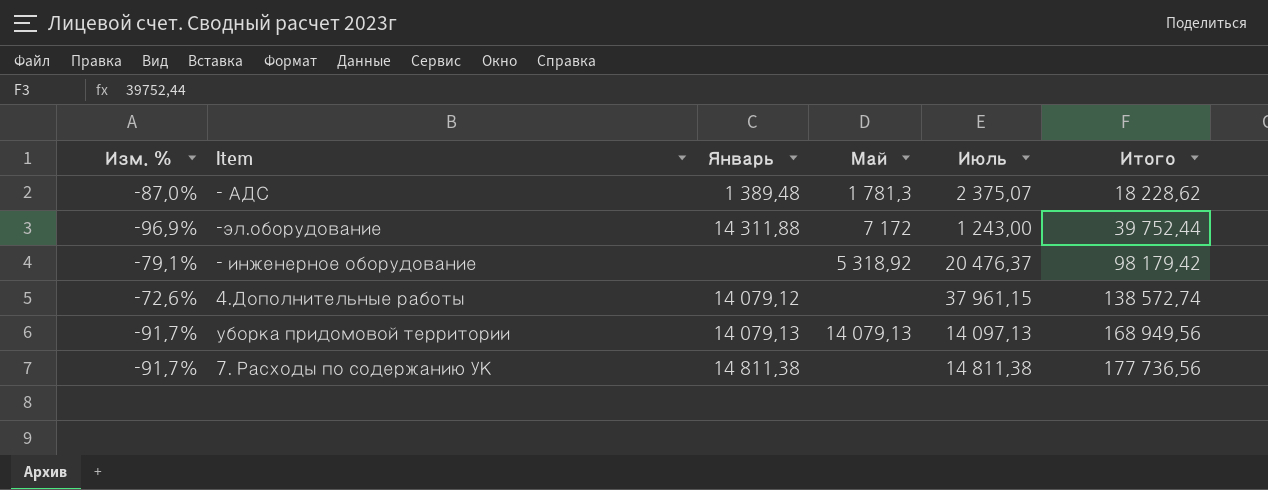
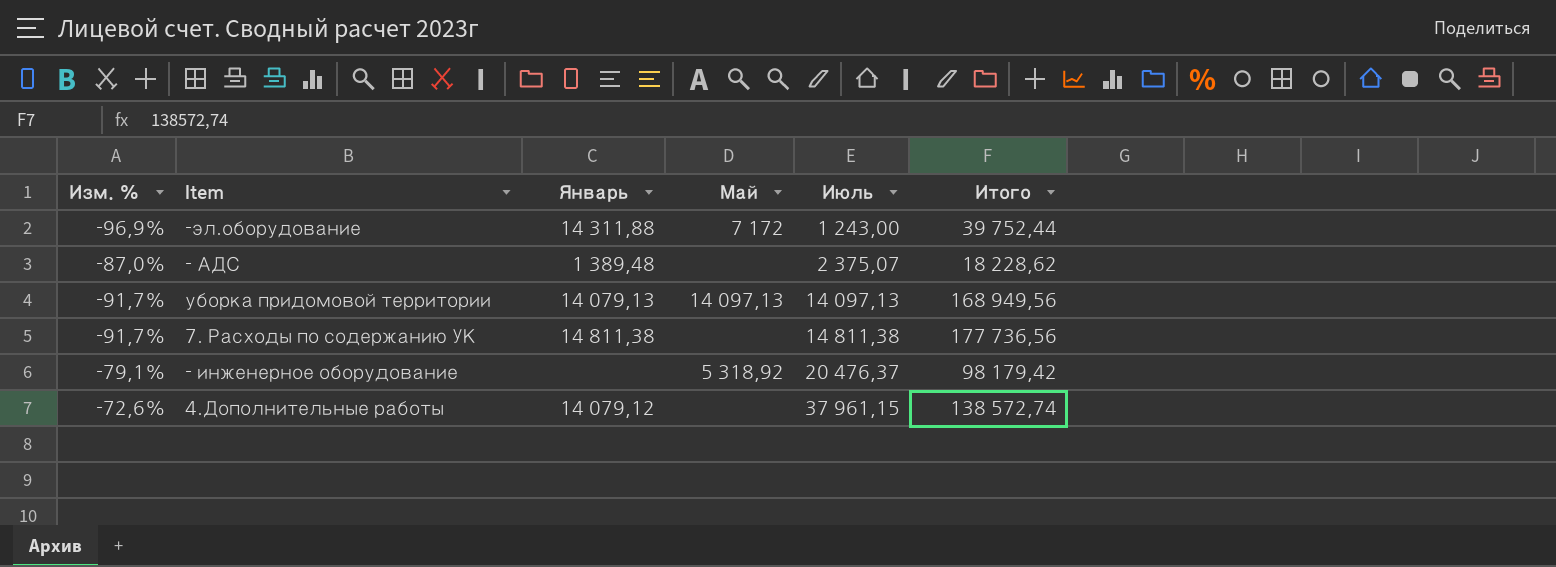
row order: Итого ascending -> Июль ascending
- АДС | Май: 1 781,3 -> none
уборка придомовой территории | Май: 14 079,13 -> 14 097,13

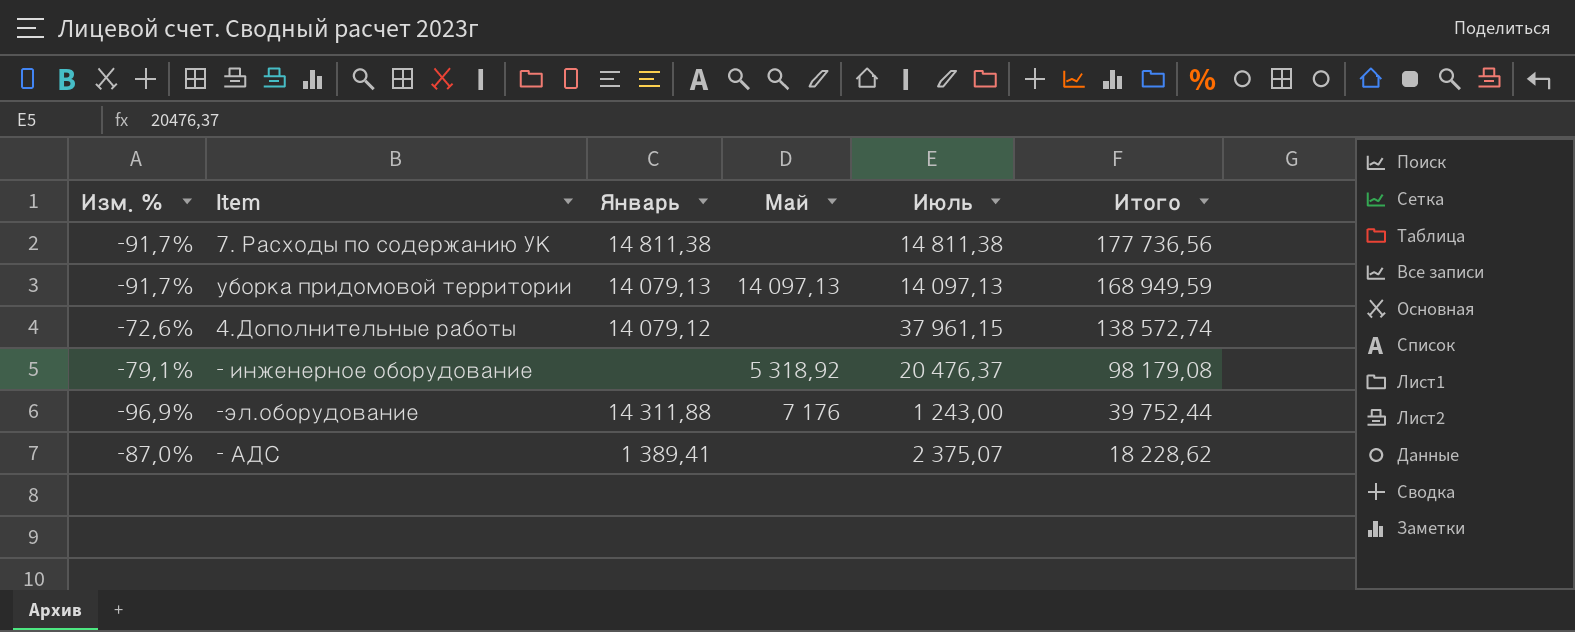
row order: Июль ascending -> Итого descending
уборка придомовой территории | Итого: 168 949,56 -> 168 949,59
- инженерное оборудование | Итого: 98 179,42 -> 98 179,08
-эл.оборудование | Май: 7 172 -> 7 176
- АДС | Январь: 1 389,48 -> 1 389,41

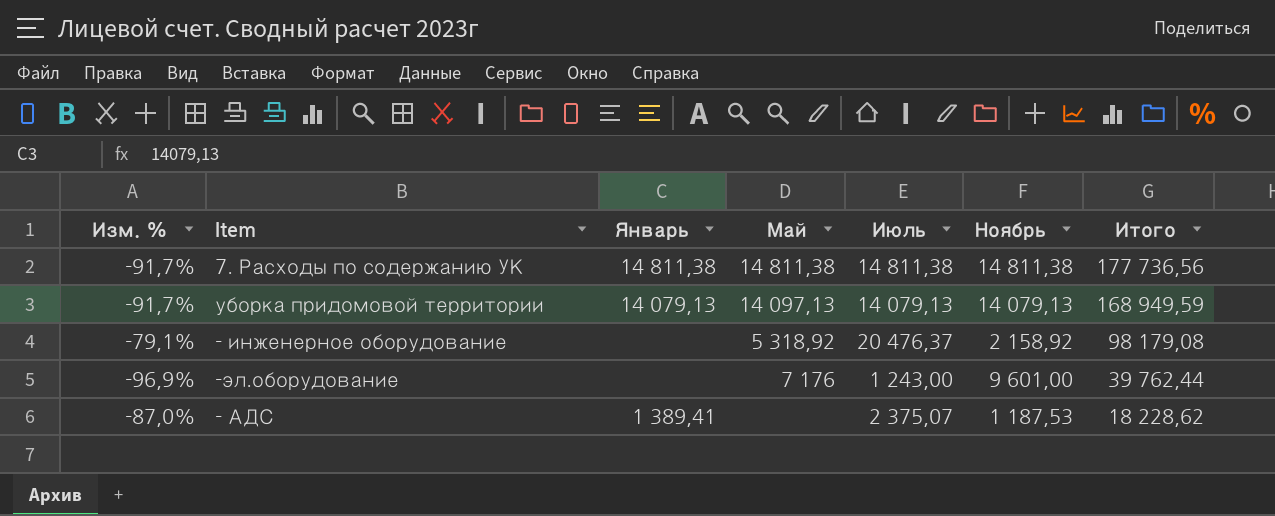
column Ноябрь | position: none -> 6
row 4.Дополнительные работы: -72,6% | 14 079,12 | none | 37 961,15 | 138 572,74 -> none
7. Расходы по содержанию УК | Май: none -> 14 811,38
уборка придомовой территории | Июль: 14 097,13 -> 14 079,13
-эл.оборудование | Январь: 14 311,88 -> none
-эл.оборудование | Итого: 39 752,44 -> 39 762,44

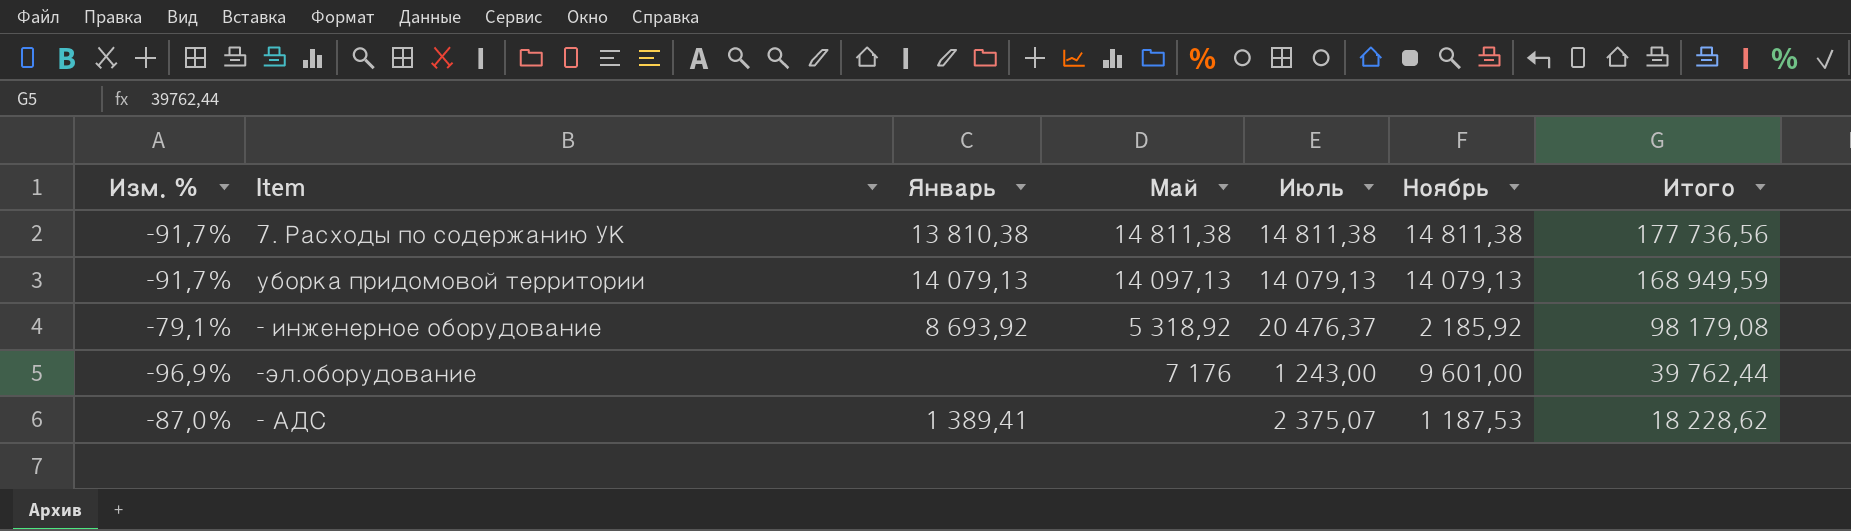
7. Расходы по содержанию УК | Январь: 14 811,38 -> 13 810,38
- инженерное оборудование | Январь: none -> 8 693,92
- инженерное оборудование | Ноябрь: 2 158,92 -> 2 185,92

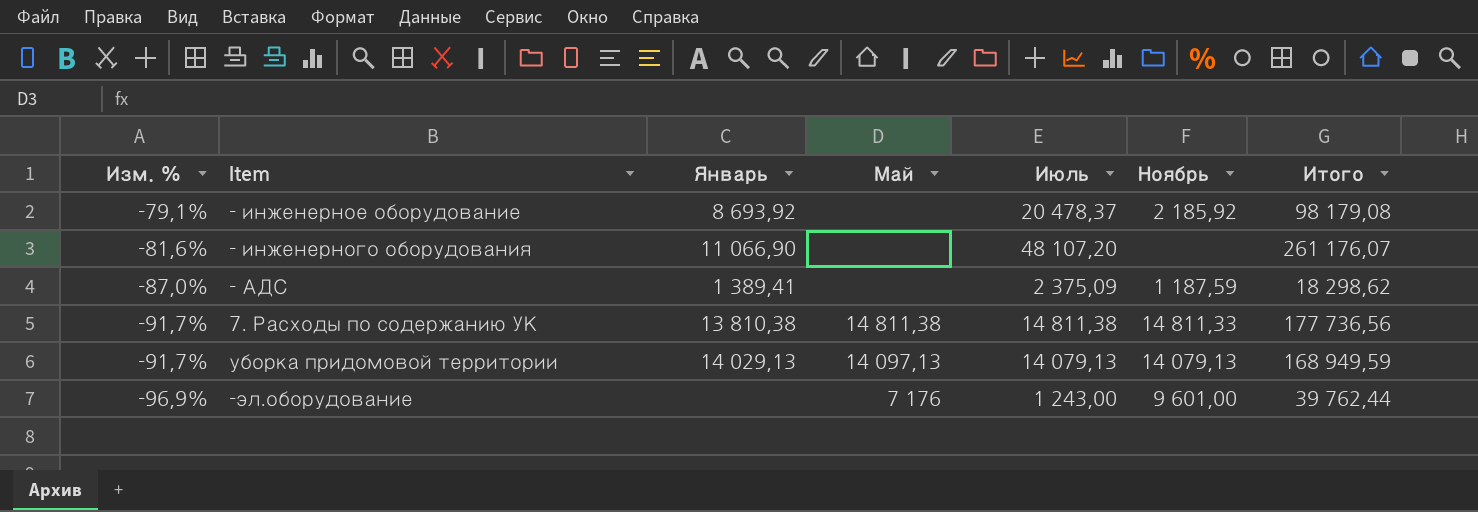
row order: Итого descending -> Изм. % descending
- инженерное оборудование | Май: 5 318,92 -> none
- инженерное оборудование | Июль: 20 476,37 -> 20 478,37
row - инженерного оборудования: none -> -81,6% | 11 066,90 | none | 48 107,20 | none | 261 176,07
- АДС | Июль: 2 375,07 -> 2 375,09
- АДС | Ноябрь: 1 187,53 -> 1 187,59
- АДС | Итого: 18 228,62 -> 18 298,62
7. Расходы по содержанию УК | Ноябрь: 14 811,38 -> 14 811,33
уборка придомовой территории | Январь: 14 079,13 -> 14 029,13

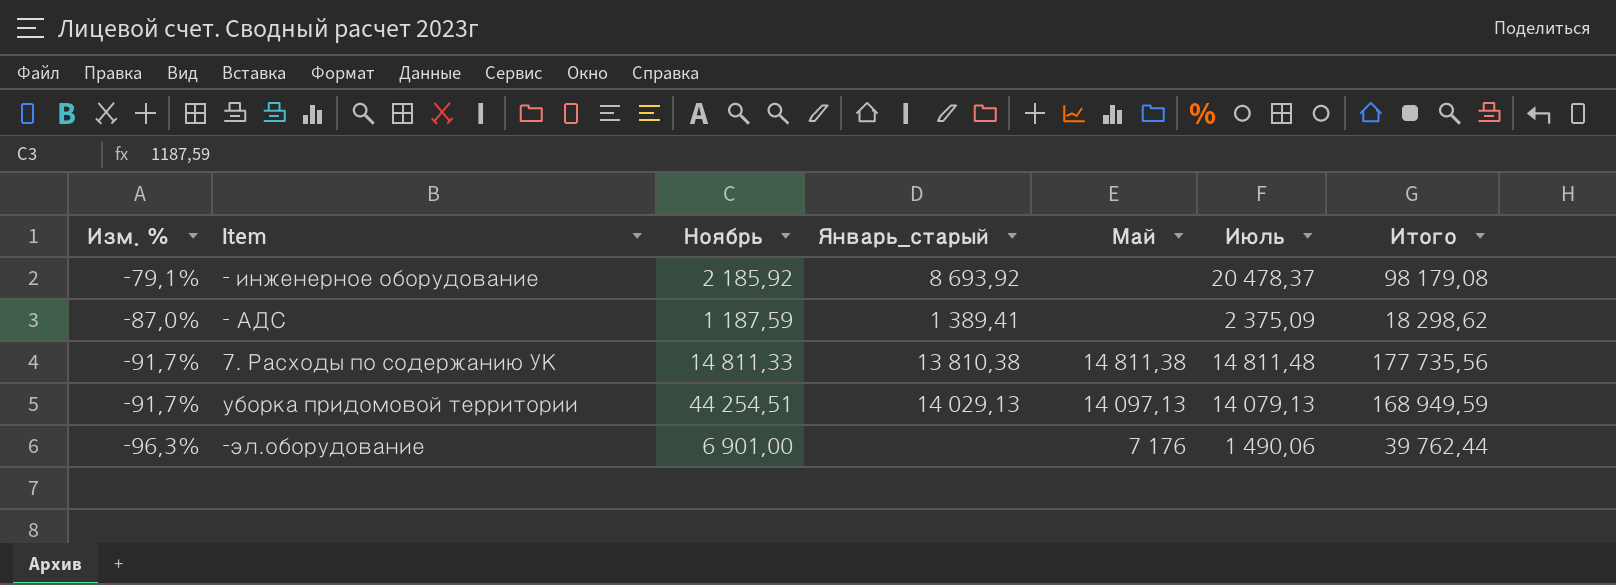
column Ноябрь | position: 6 -> 3
column name: Январь -> Январь_старый
row - инженерного оборудования: -81,6% | 11 066,90 | none | 48 107,20 | none | 261 176,07 -> none
7. Расходы по содержанию УК | Июль: 14 811,38 -> 14 811,48
7. Расходы по содержанию УК | Итого: 177 736,56 -> 177 735,56
уборка придомовой территории | Ноябрь: 14 079,13 -> 44 254,51
-эл.оборудование | Изм. %: -96,9% -> -96,3%
-эл.оборудование | Ноябрь: 9 601,00 -> 6 901,00
-эл.оборудование | Июль: 1 243,00 -> 1 490,06

